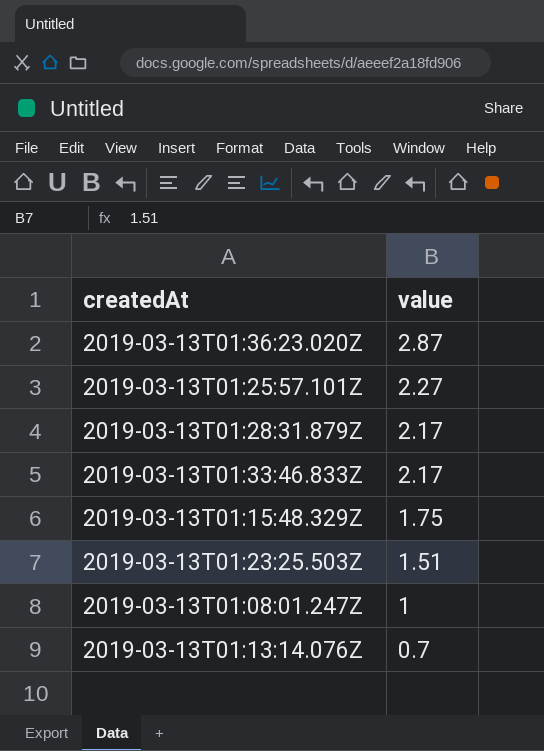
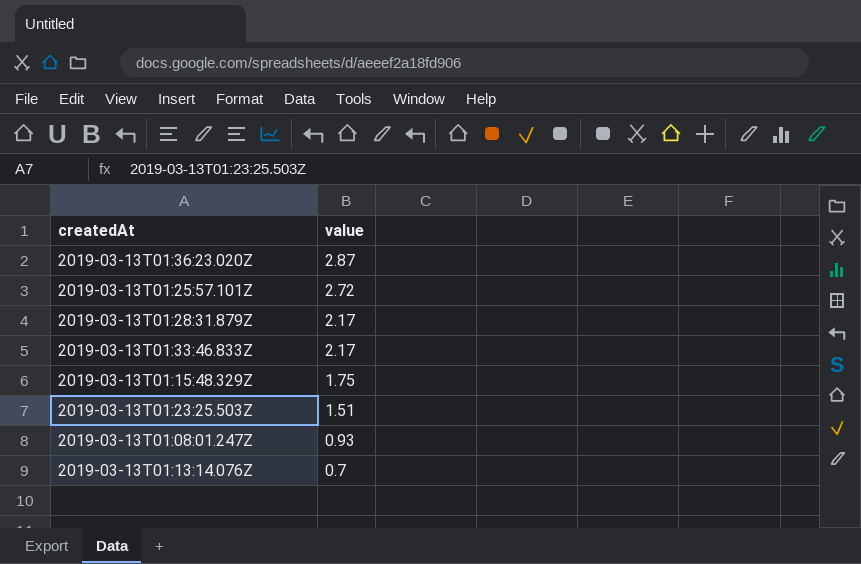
2019-03-13T01:25:57.101Z | value: 2.27 -> 2.72
2019-03-13T01:08:01.247Z | value: 1 -> 0.93

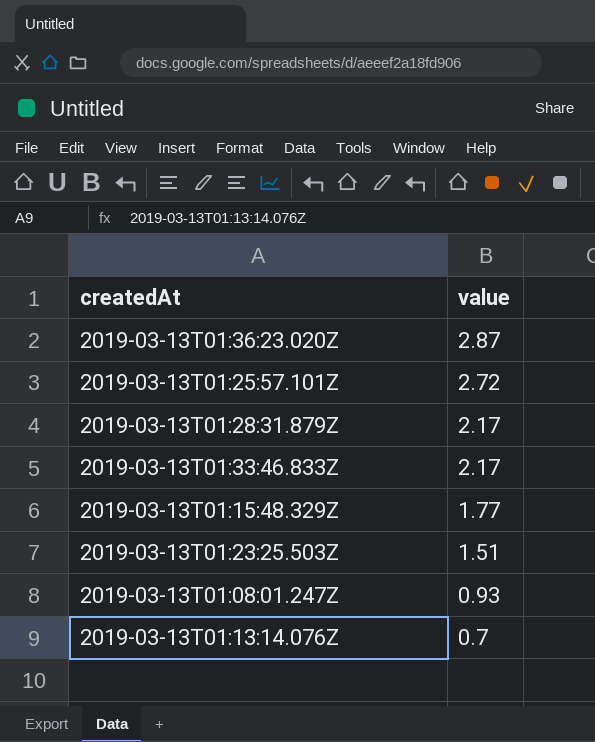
2019-03-13T01:15:48.329Z | value: 1.75 -> 1.77

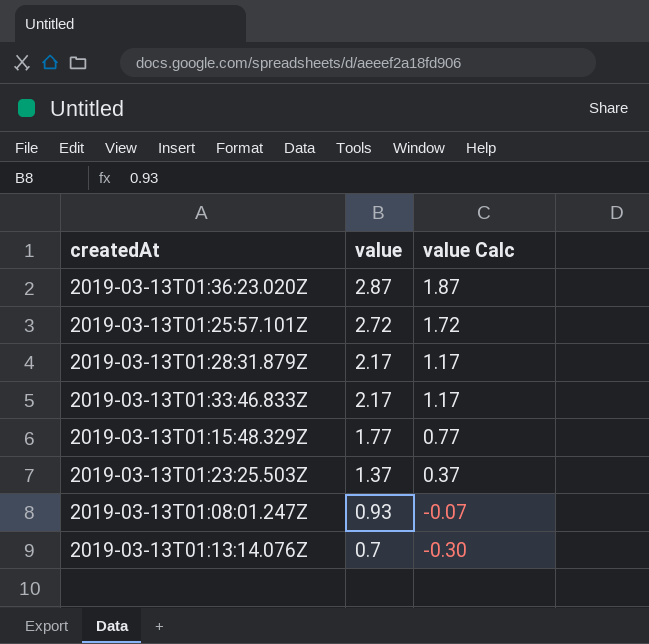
column value Calc | formula: none -> [value] - 1
2019-03-13T01:23:25.503Z | value: 1.51 -> 1.37

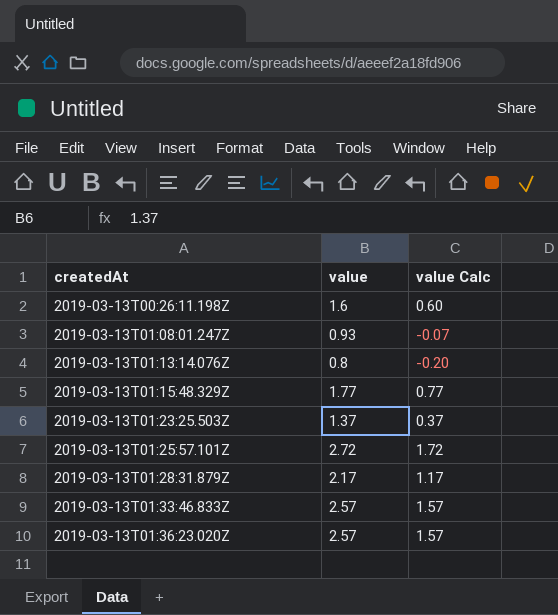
row order: value descending -> createdAt ascending
row 2019-03-13T00:26:11.198Z: none -> 1.6 | 0.60
2019-03-13T01:13:14.076Z | value: 0.7 -> 0.8
2019-03-13T01:13:14.076Z | value Calc: -0.30 -> -0.20
2019-03-13T01:33:46.833Z | value: 2.17 -> 2.57
2019-03-13T01:33:46.833Z | value Calc: 1.17 -> 1.57
2019-03-13T01:36:23.020Z | value: 2.87 -> 2.57
2019-03-13T01:36:23.020Z | value Calc: 1.87 -> 1.57

